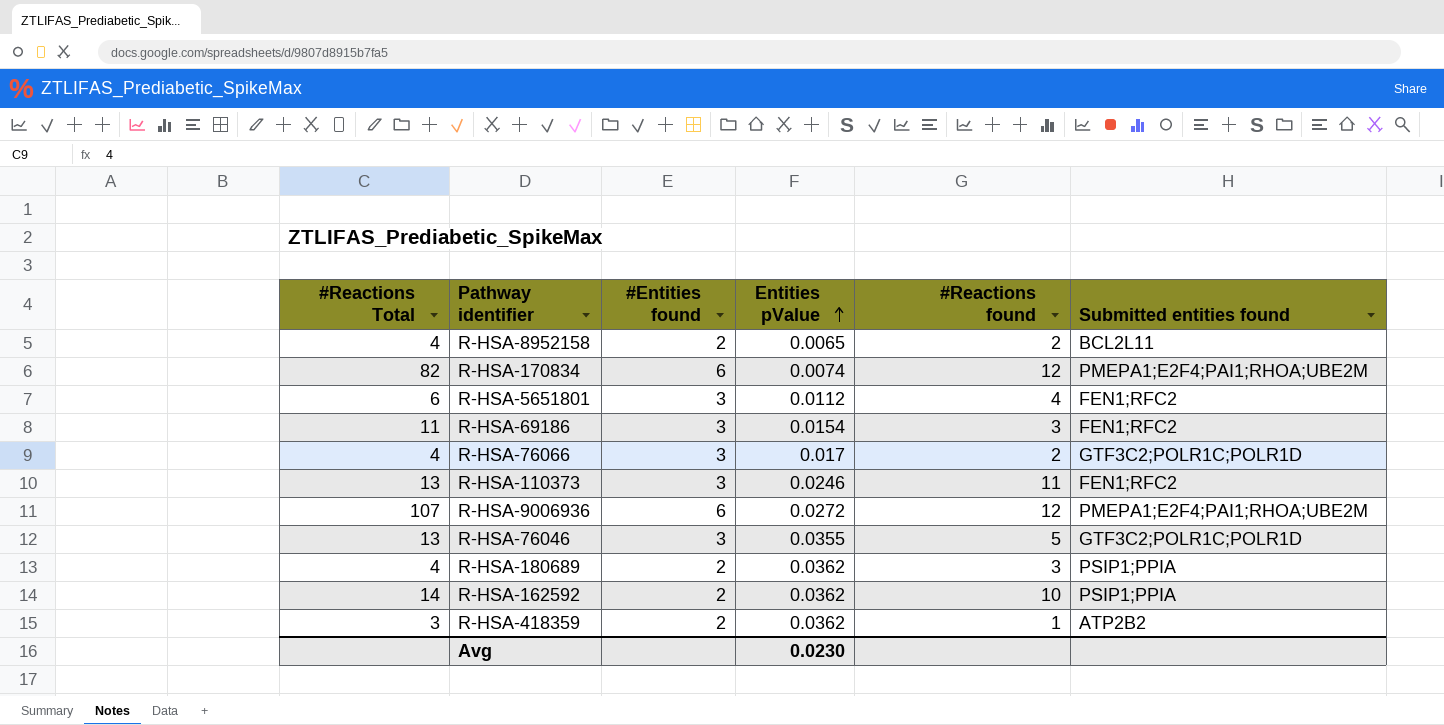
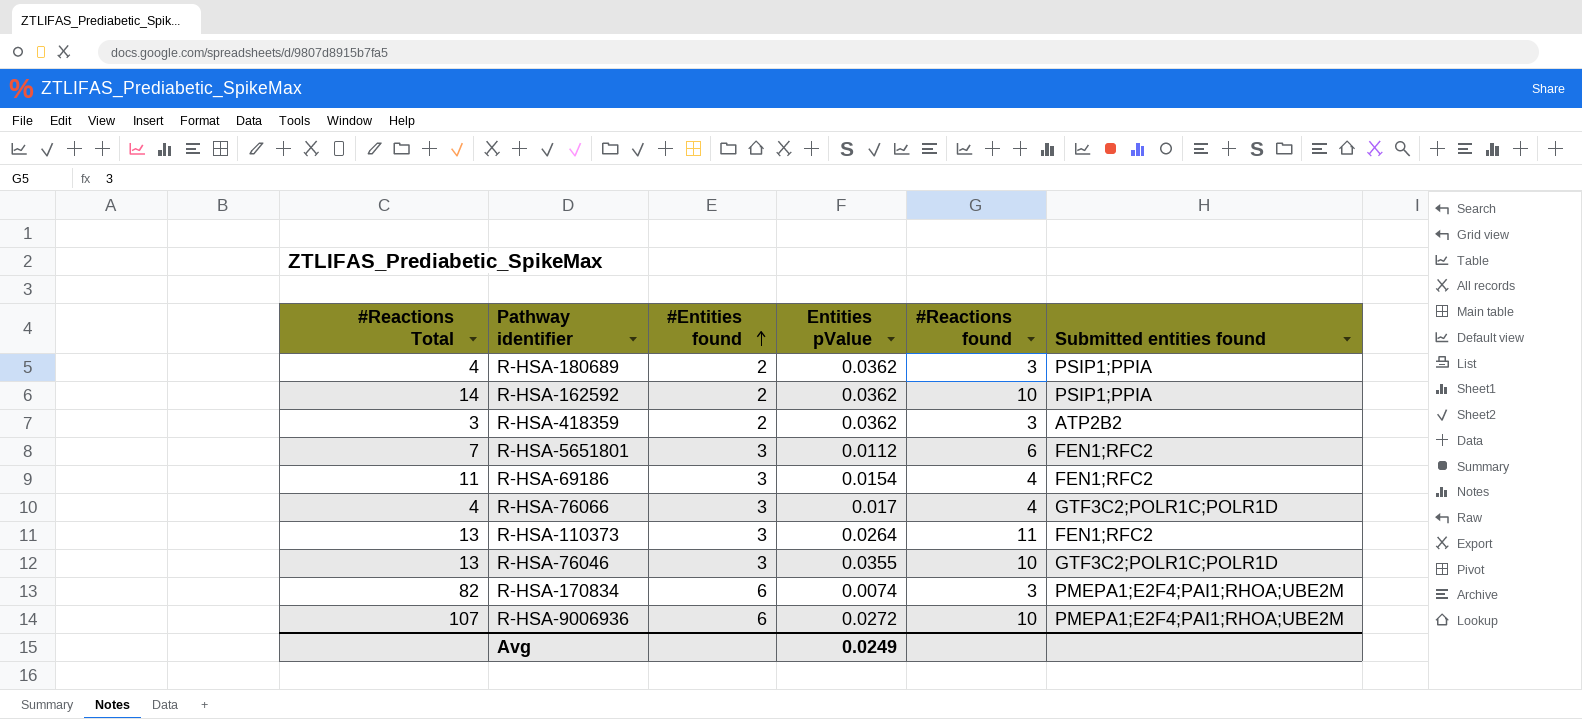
row order: Entities pValue ascending -> #Entities found ascending
row R-HSA-8952158: 4 | 2 | 0.0065 | 2 | BCL2L11 -> none
R-HSA-418359 | #Reactions found: 1 -> 3
R-HSA-5651801 | #Reactions Total: 6 -> 7
R-HSA-5651801 | #Reactions found: 4 -> 6
R-HSA-69186 | #Reactions found: 3 -> 4
R-HSA-76066 | #Reactions found: 2 -> 4
R-HSA-110373 | Entities pValue: 0.0246 -> 0.0264
R-HSA-76046 | #Reactions found: 5 -> 10
R-HSA-170834 | #Reactions found: 12 -> 3
R-HSA-9006936 | #Reactions found: 12 -> 10
Avg | Entities pValue: 0.0230 -> 0.0249

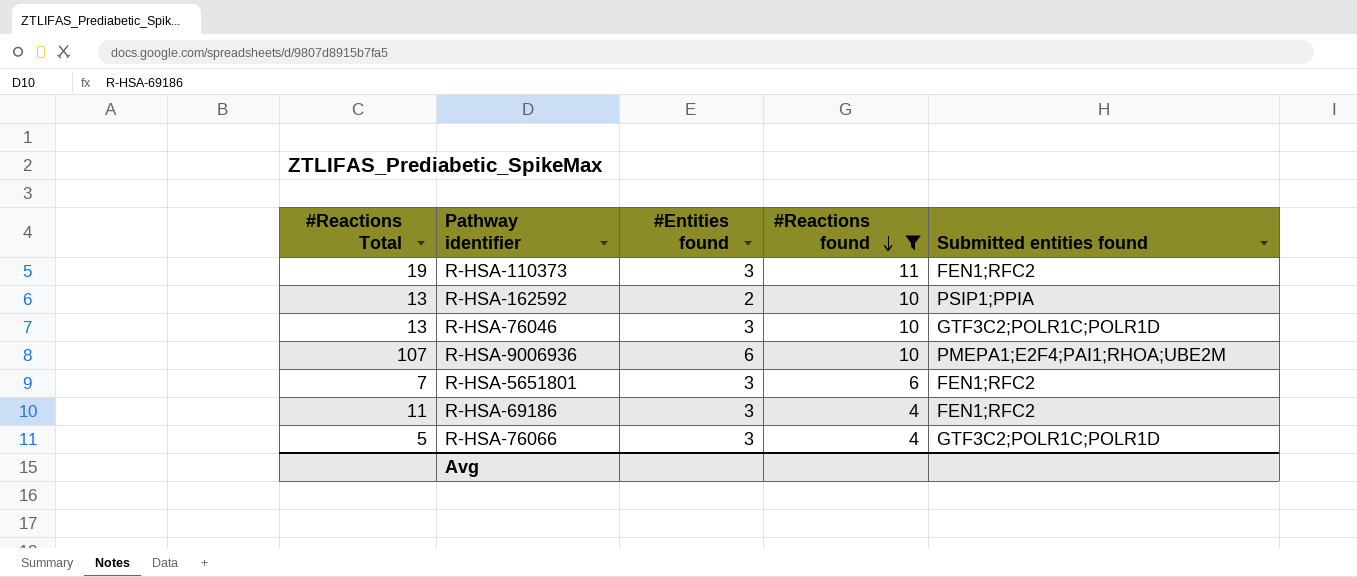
filter: none -> #Reactions found != 3
row order: #Entities found ascending -> #Reactions found descending
column Entities pValue | position: 4 -> none
R-HSA-110373 | #Reactions Total: 13 -> 19
R-HSA-162592 | #Reactions Total: 14 -> 13
R-HSA-76066 | #Reactions Total: 4 -> 5

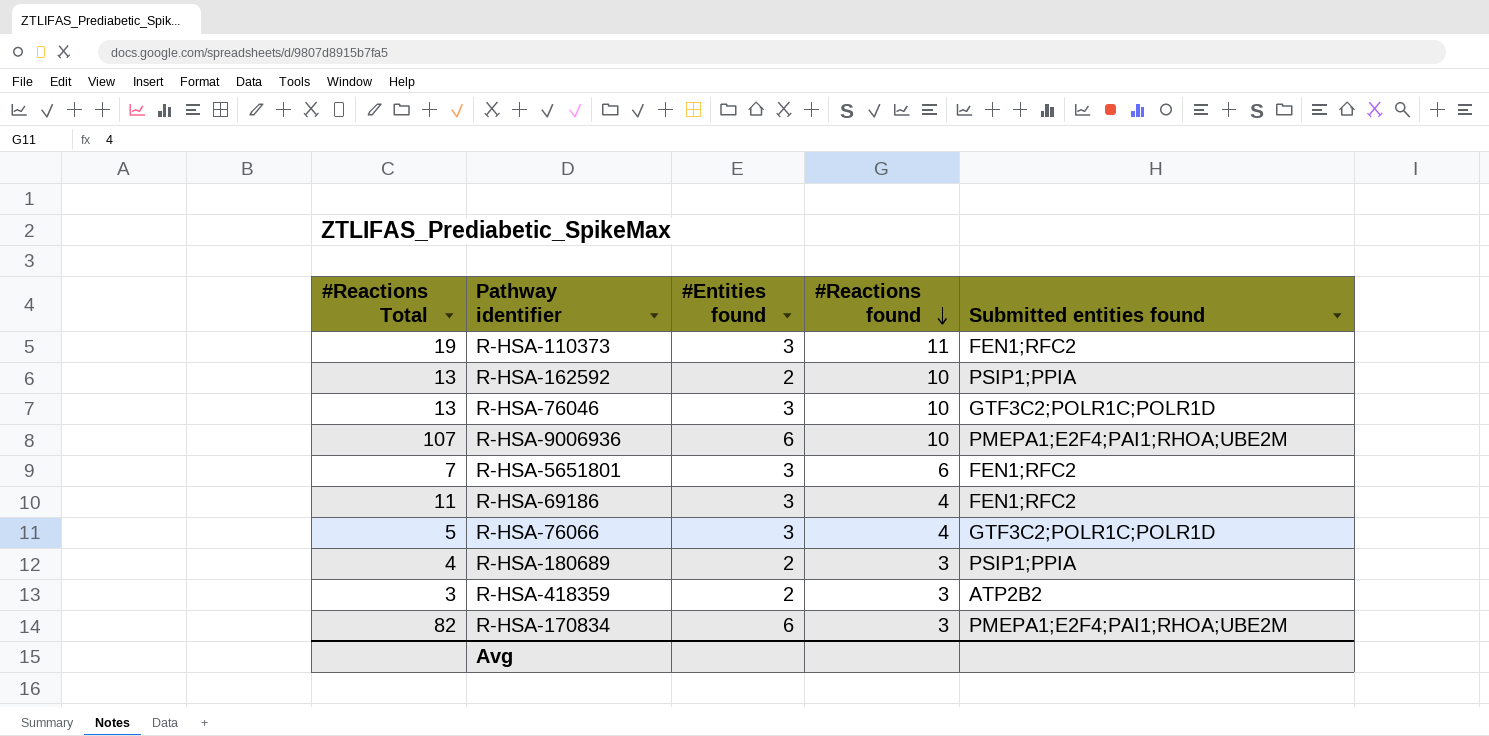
filter: #Reactions found != 3 -> none

